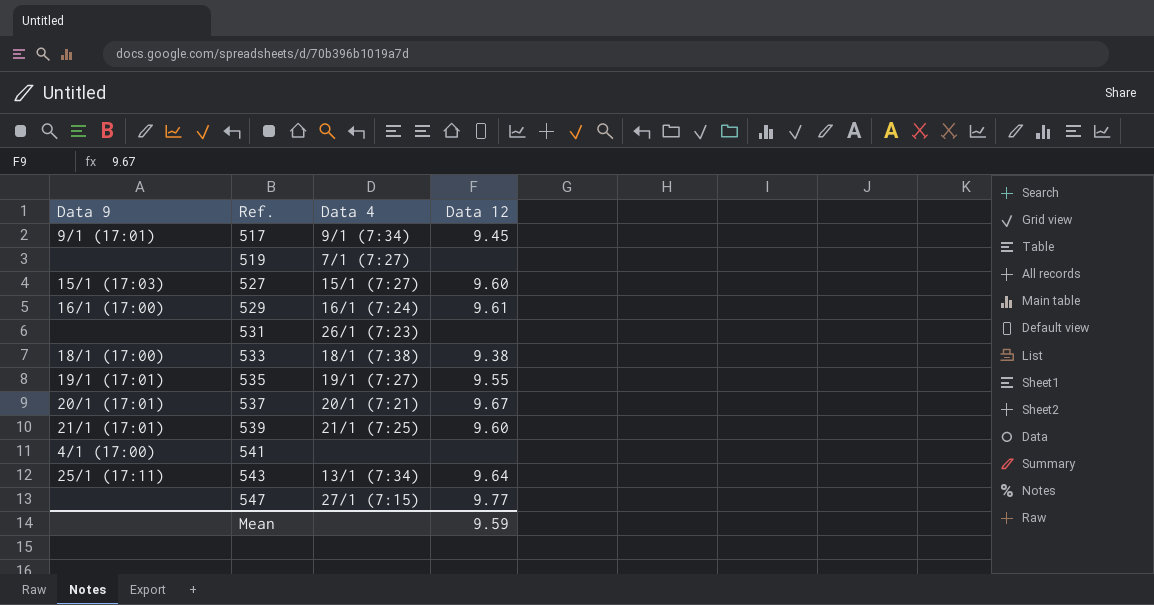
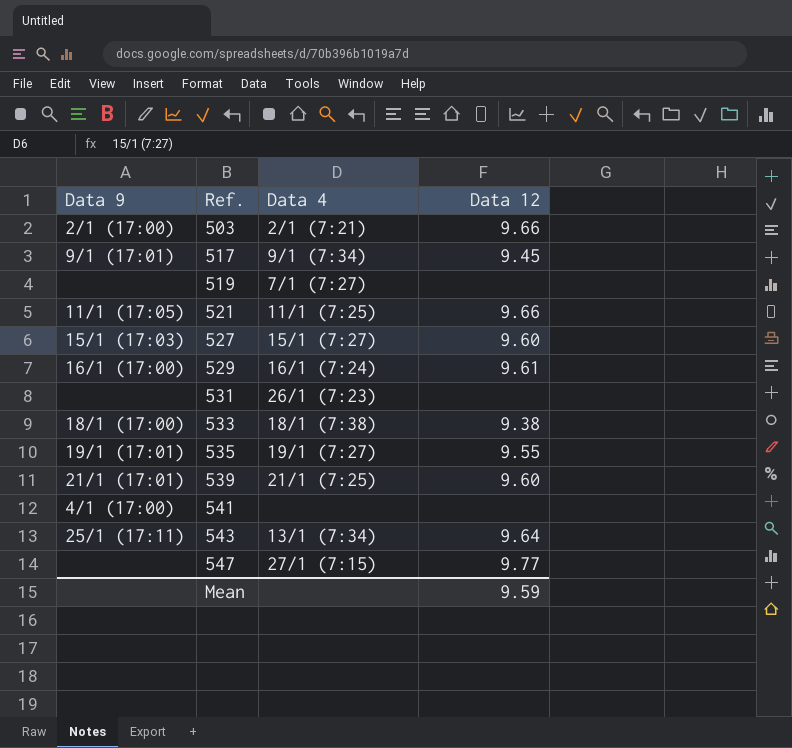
row 537: 20/1 (17:01) | 20/1 (7:21) | 9.67 -> none
row 503: none -> 2/1 (17:00) | 2/1 (7:21) | 9.66
row 521: none -> 11/1 (17:05) | 11/1 (7:25) | 9.66

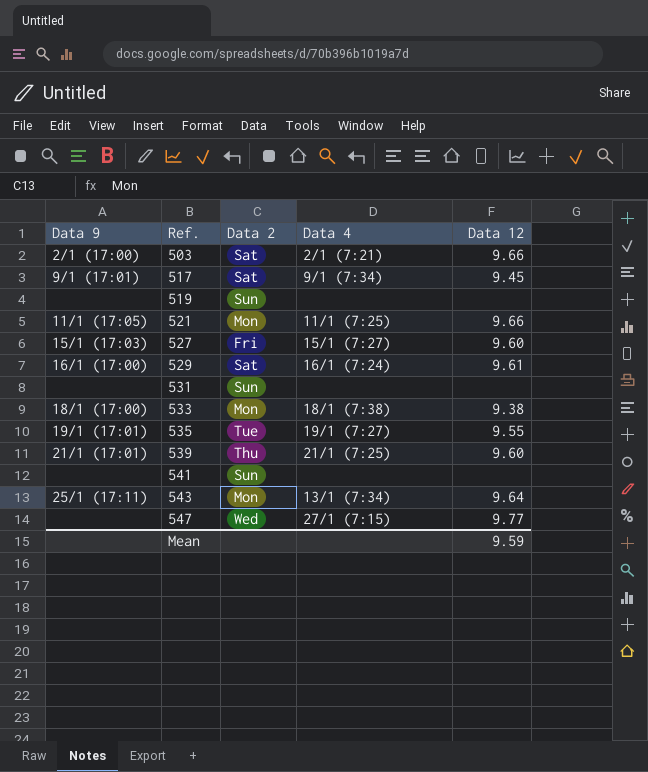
column Data 2 | position: none -> 3
519 | Data 4: 7/1 (7:27) -> none
531 | Data 4: 26/1 (7:23) -> none
541 | Data 9: 4/1 (17:00) -> none

